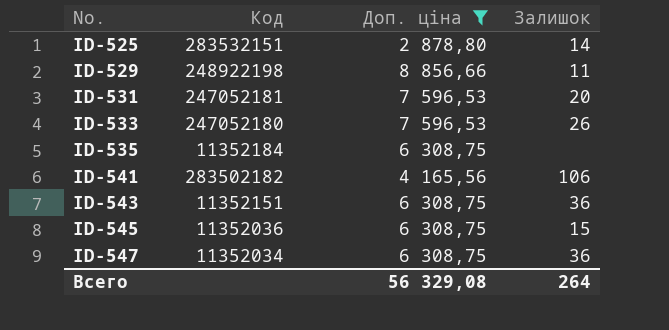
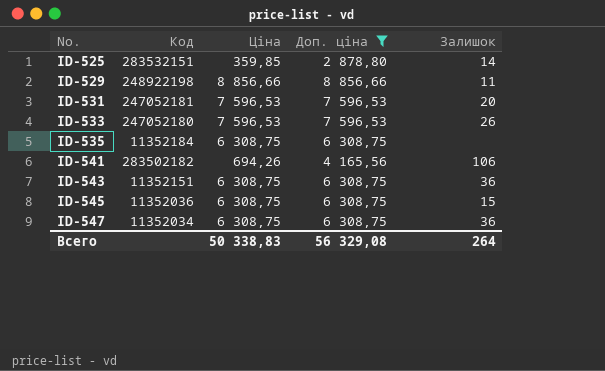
column Ціна | position: none -> 3

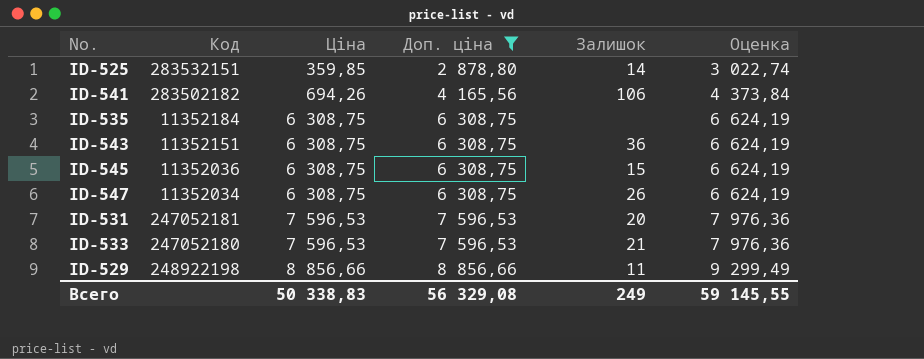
row order: No. ascending -> Ціна ascending
column Оценка | formula: none -> [Доп. ціна] * 1,05
ID-547 | Залишок: 36 -> 26
ID-533 | Залишок: 26 -> 21
Всего | Залишок: 264 -> 249

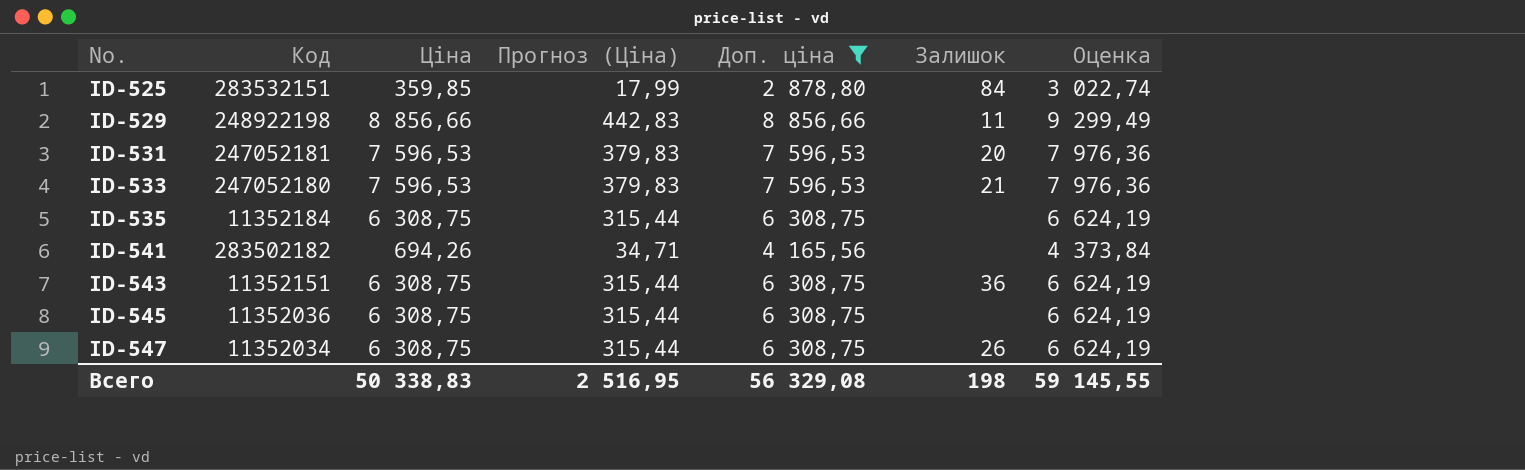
row order: Ціна ascending -> No. ascending
column Прогноз (Ціна) | formula: none -> [Ціна] * 0,05
ID-525 | Залишок: 14 -> 84
ID-541 | Залишок: 106 -> none
ID-545 | Залишок: 15 -> none
Всего | Залишок: 249 -> 198

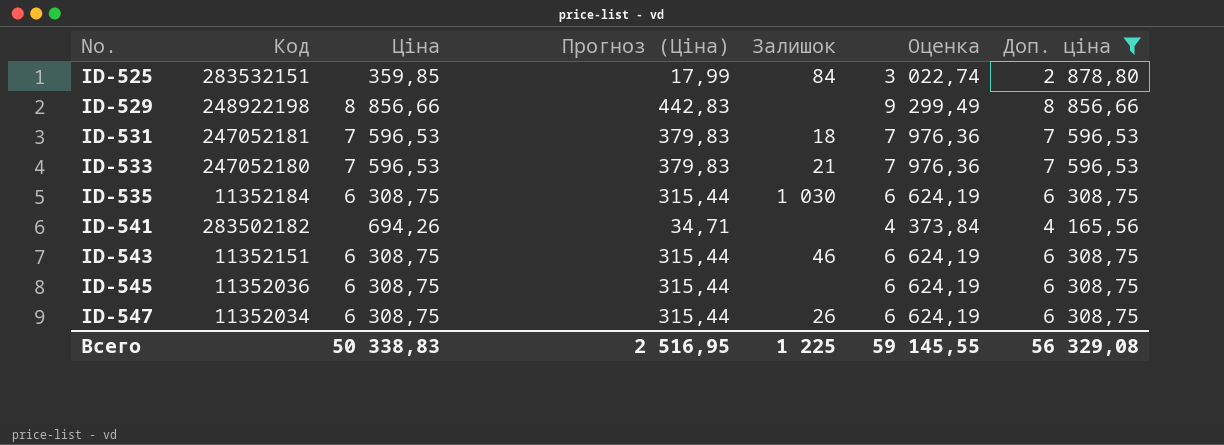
column Доп. ціна | position: 5 -> 7
ID-529 | Залишок: 11 -> none
ID-531 | Залишок: 20 -> 18
ID-535 | Залишок: none -> 1 030
ID-543 | Залишок: 36 -> 46
Всего | Залишок: 198 -> 1 225

